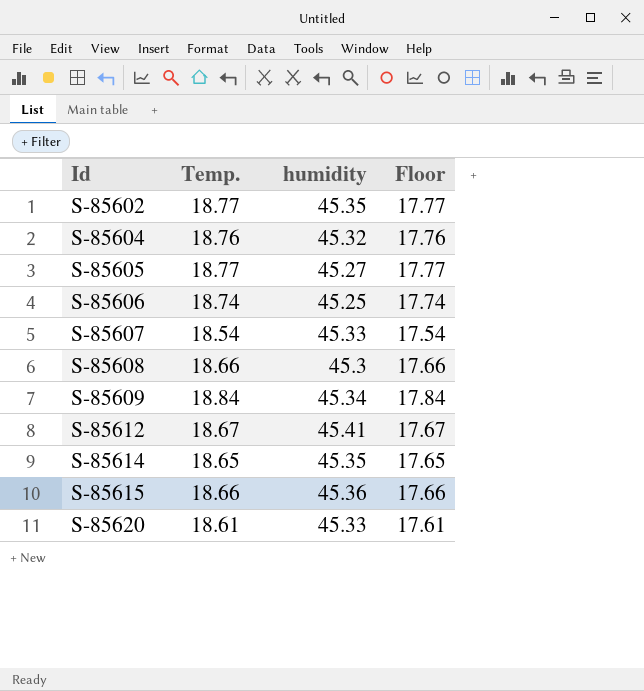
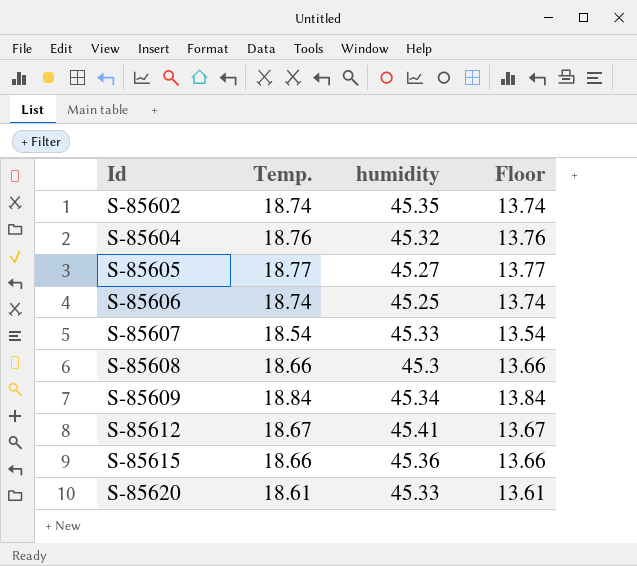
column Floor | formula: [Temp.] - 1 -> [Temp.] - 5
row S-85614: 18.65 | 45.35 | 17.65 -> none
S-85602 | Temp.: 18.77 -> 18.74

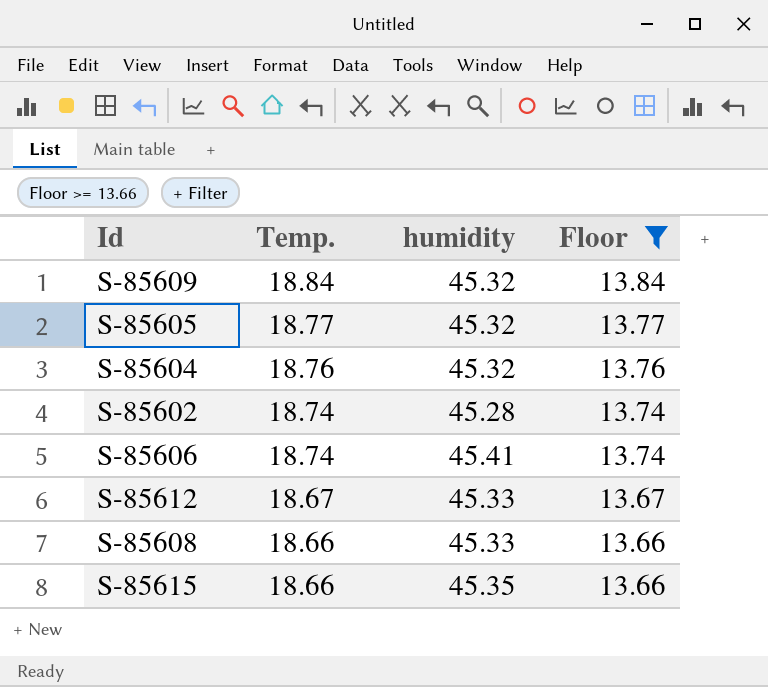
filter: none -> Floor >= 13.66
row order: Id ascending -> Temp. descending
S-85609 | humidity: 45.34 -> 45.32
S-85605 | humidity: 45.27 -> 45.32
S-85602 | humidity: 45.35 -> 45.28
S-85606 | humidity: 45.25 -> 45.41
S-85612 | humidity: 45.41 -> 45.33
S-85608 | humidity: 45.3 -> 45.33
S-85615 | humidity: 45.36 -> 45.35

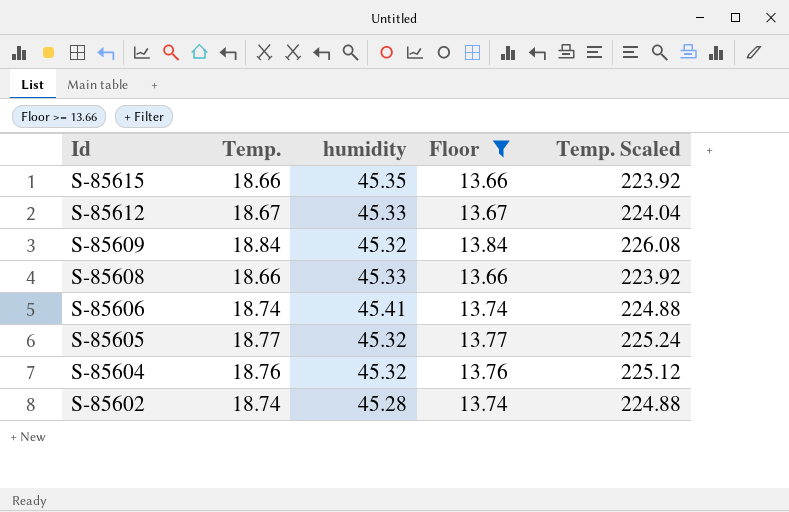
row order: Temp. descending -> Id descending
column Temp. Scaled | formula: none -> [Temp.] * 12

